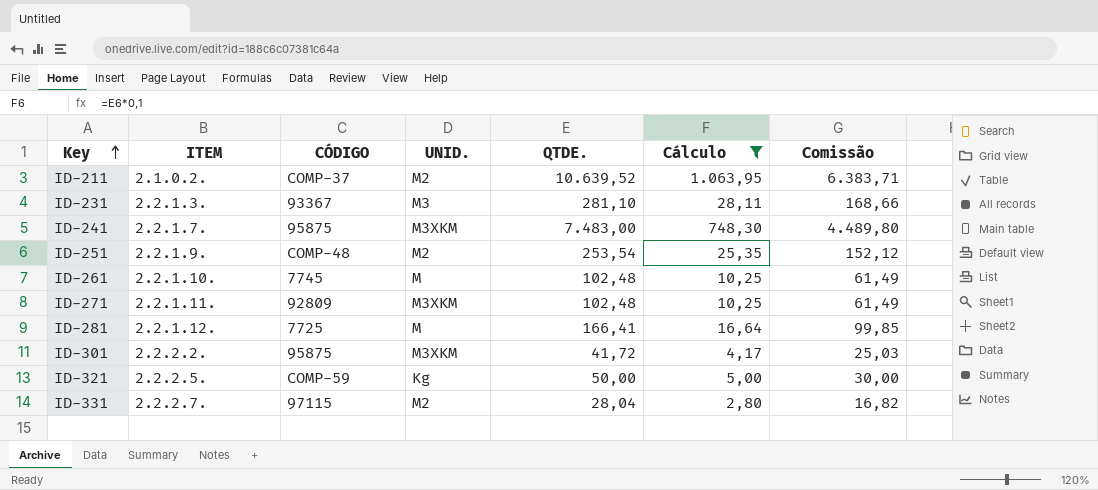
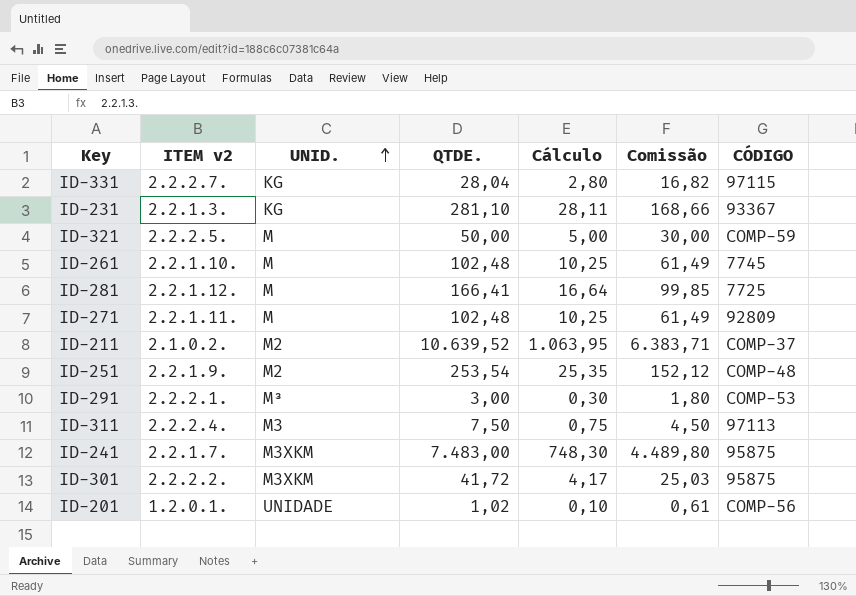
filter: Cálculo >= 2,80 -> none
row order: Key ascending -> UNID. ascending
column name: ITEM -> ITEM v2
column CÓDIGO | position: 3 -> 7
ID-331 | UNID.: M2 -> KG
ID-231 | UNID.: M3 -> KG
ID-321 | UNID.: Kg -> M
ID-271 | UNID.: M3XKM -> M

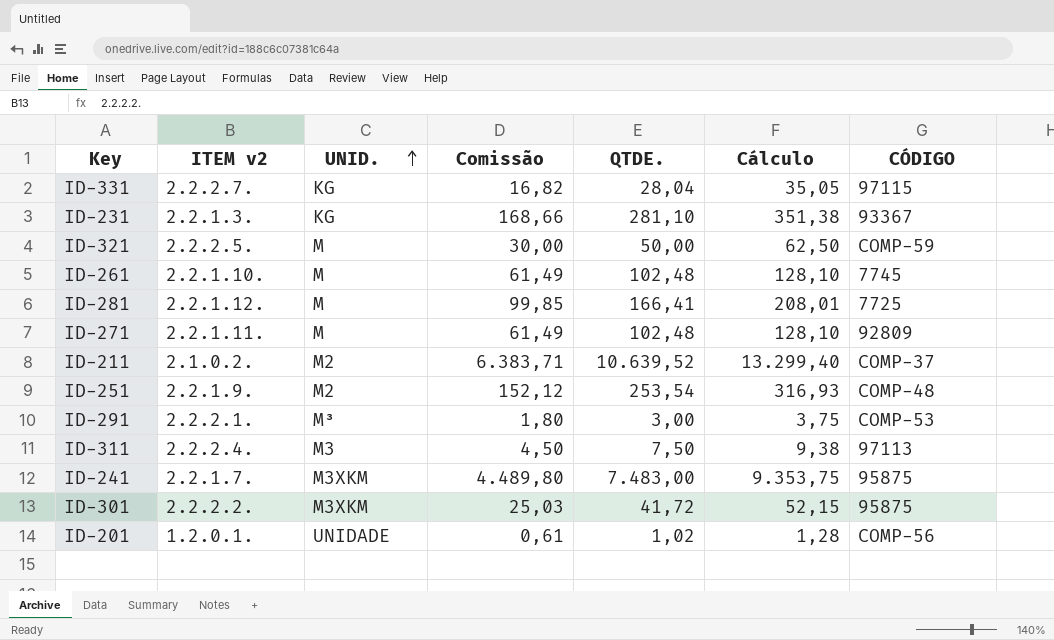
column Comissão | position: 6 -> 4
column Cálculo | formula: [QTDE.] * 0,1 -> [QTDE.] * 1,25

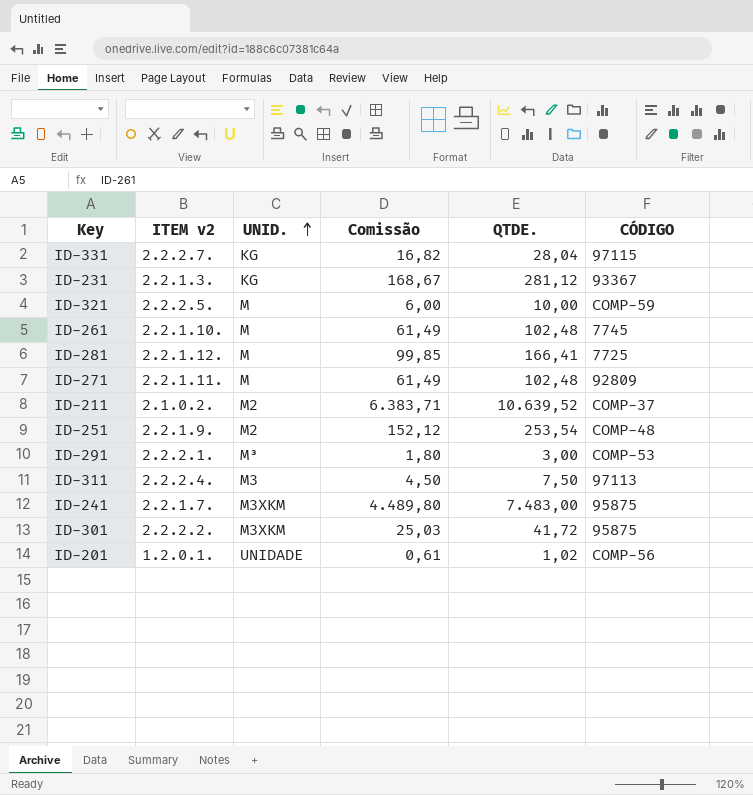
column Cálculo | formula: [QTDE.] * 1,25 -> none
ID-231 | Comissão: 168,66 -> 168,67
ID-231 | QTDE.: 281,10 -> 281,12
ID-321 | Comissão: 30,00 -> 6,00
ID-321 | QTDE.: 50,00 -> 10,00

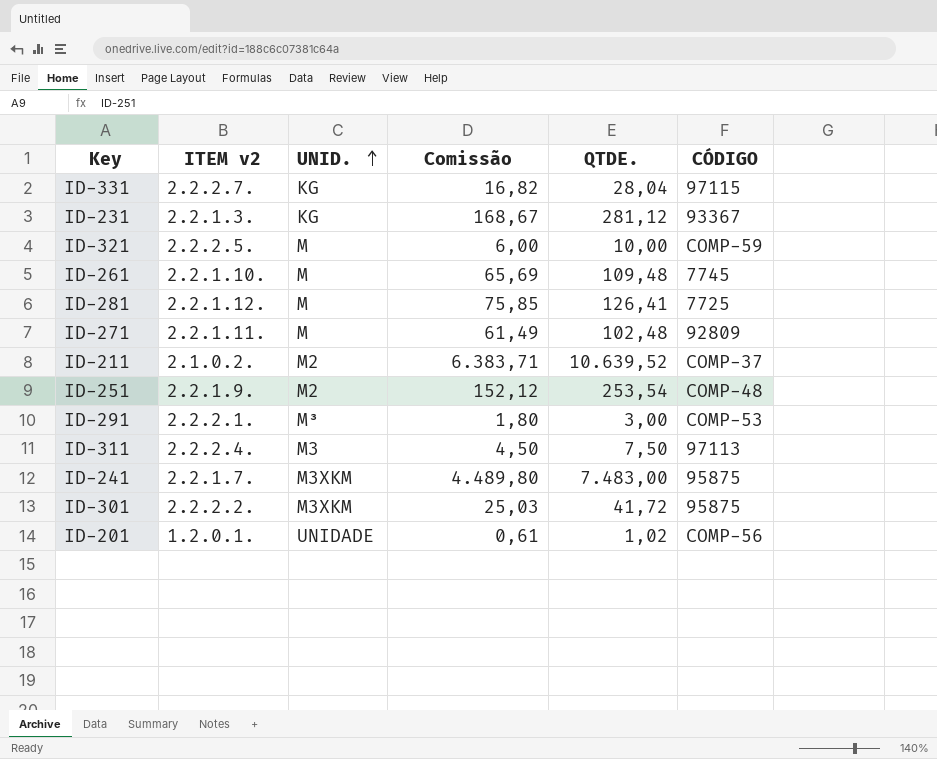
ID-261 | Comissão: 61,49 -> 65,69
ID-261 | QTDE.: 102,48 -> 109,48
ID-281 | Comissão: 99,85 -> 75,85
ID-281 | QTDE.: 166,41 -> 126,41

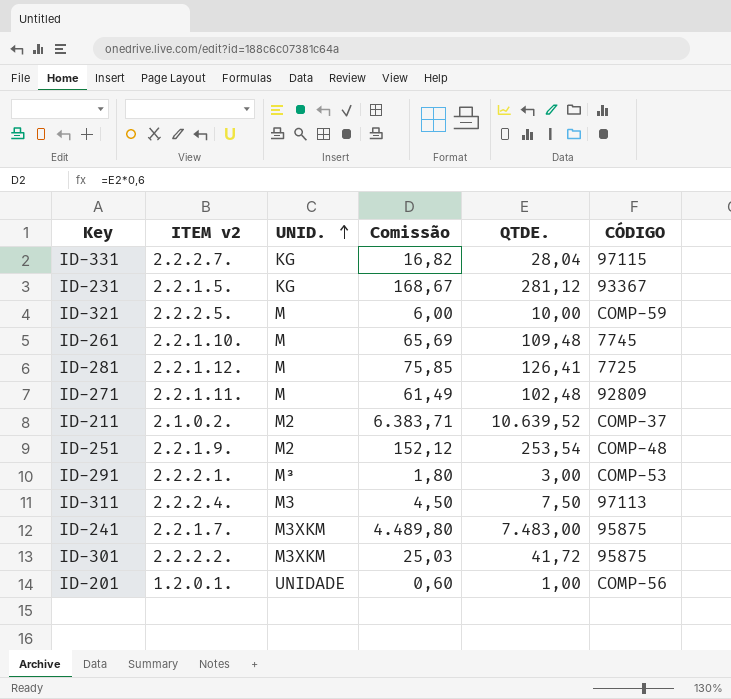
ID-231 | ITEM v2: 2.2.1.3. -> 2.2.1.5.
ID-201 | Comissão: 0,61 -> 0,60
ID-201 | QTDE.: 1,02 -> 1,00

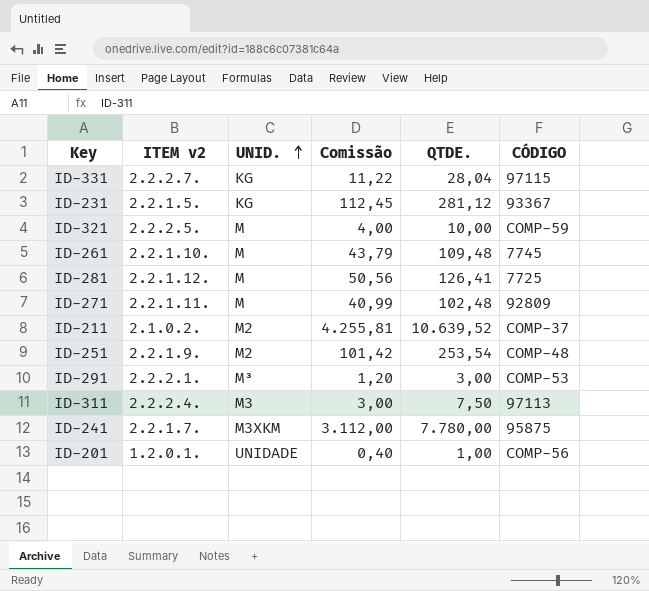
column Comissão | formula: [QTDE.] * 0,6 -> [QTDE.] * 0,4
row ID-301: 2.2.2.2. | M3XKM | 25,03 | 41,72 | 95875 -> none
ID-241 | QTDE.: 7.483,00 -> 7.780,00

